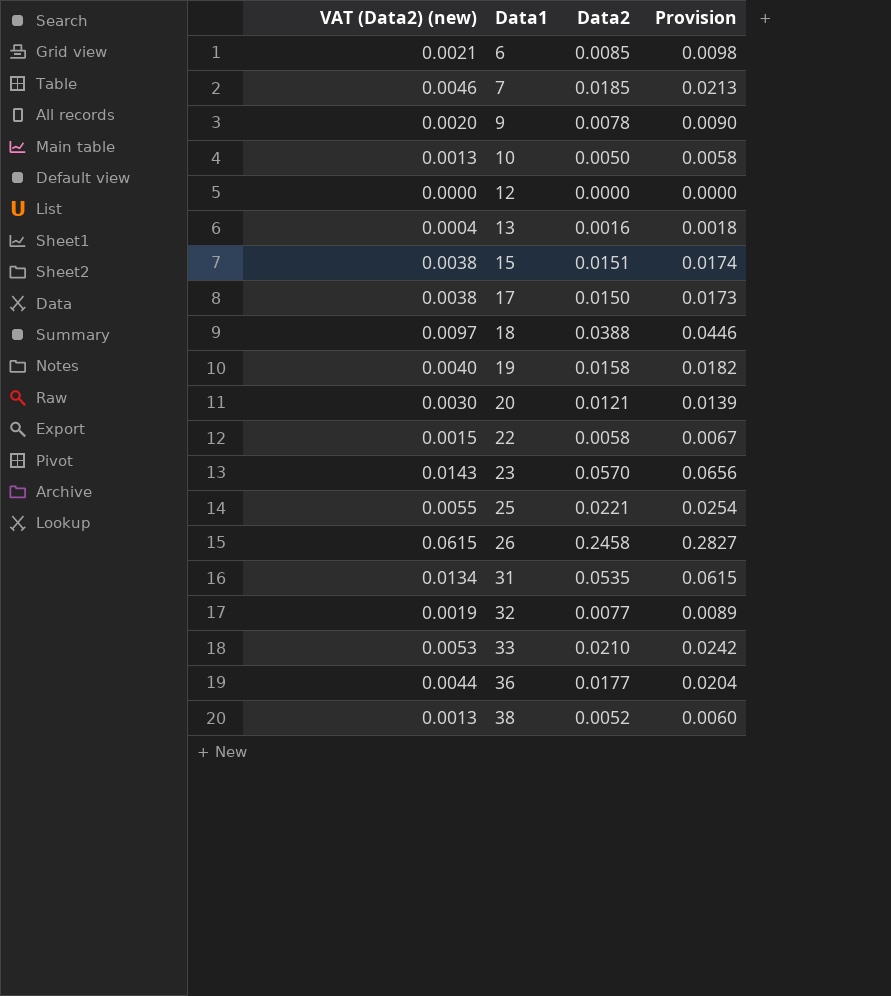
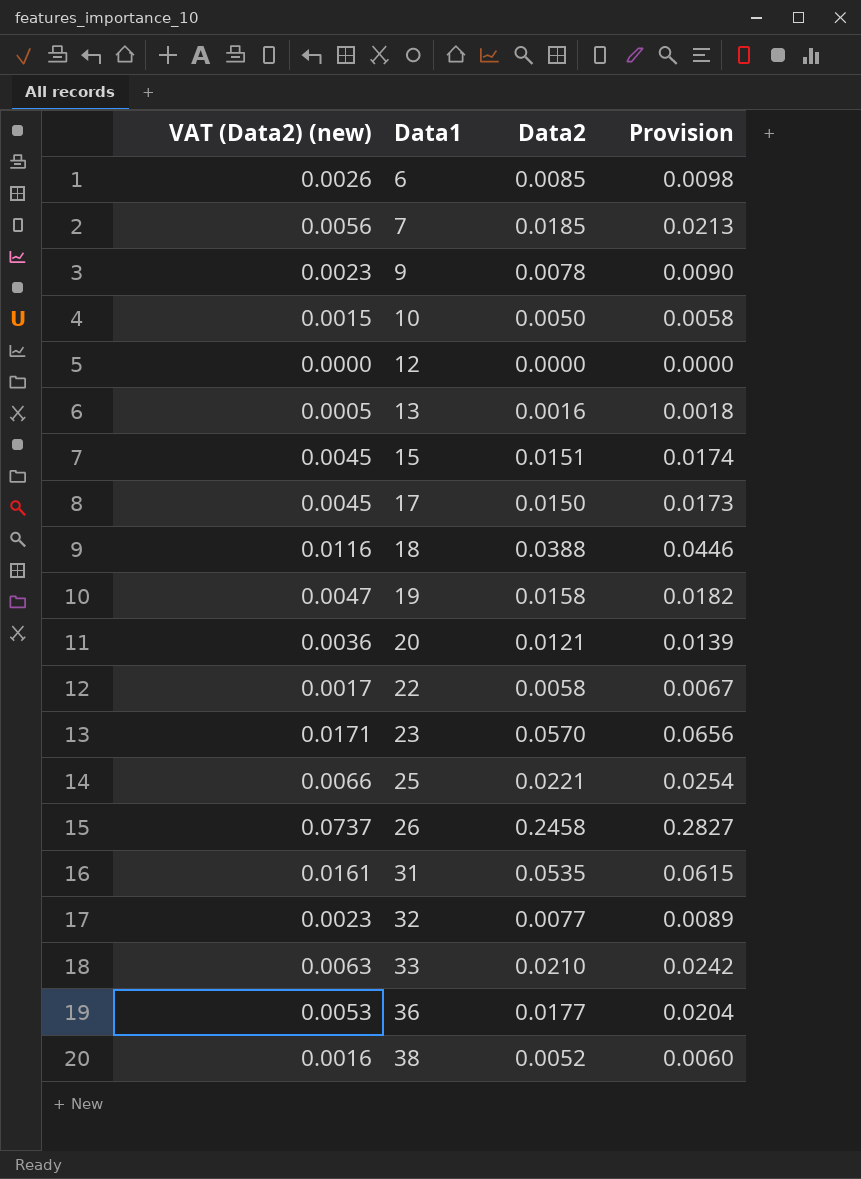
column VAT (Data2) (new) | formula: [Data2] * 0.25 -> [Data2] * 0.3

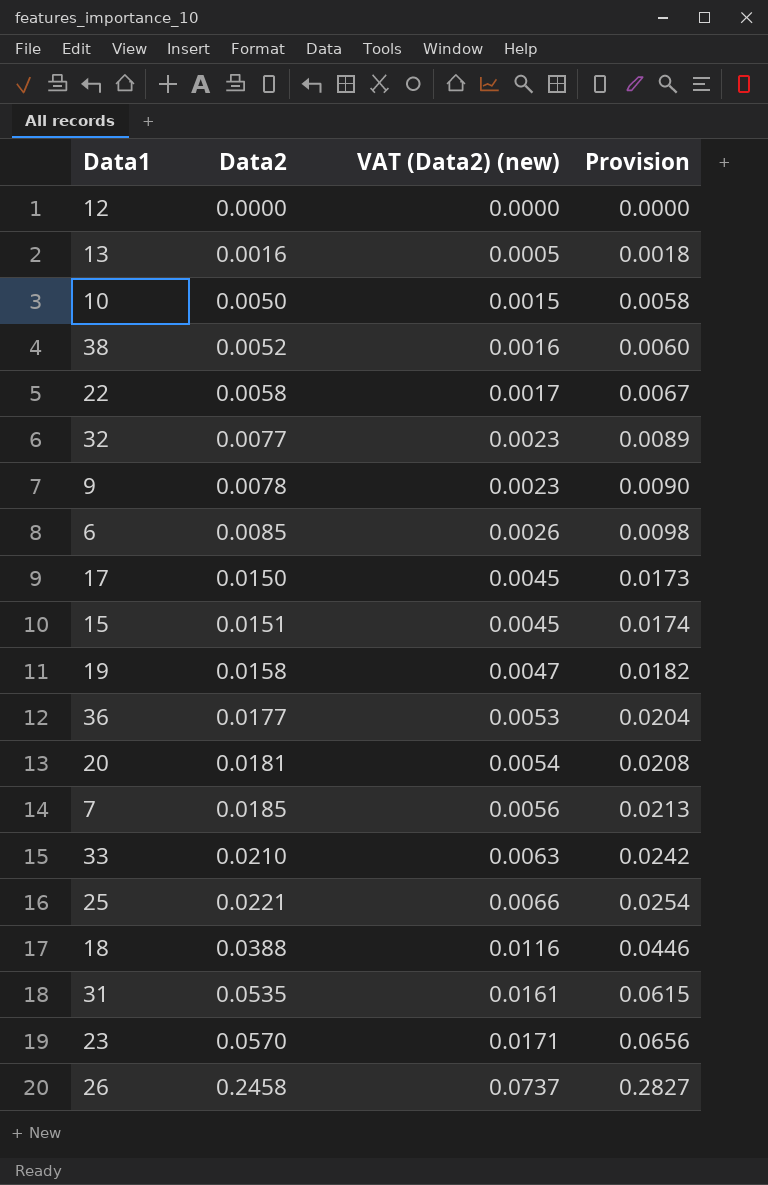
row order: Data1 ascending -> Data2 ascending
column VAT (Data2) (new) | position: 1 -> 3
20 | Data2: 0.0121 -> 0.0181
20 | VAT (Data2) (new): 0.0036 -> 0.0054
20 | Provision: 0.0139 -> 0.0208

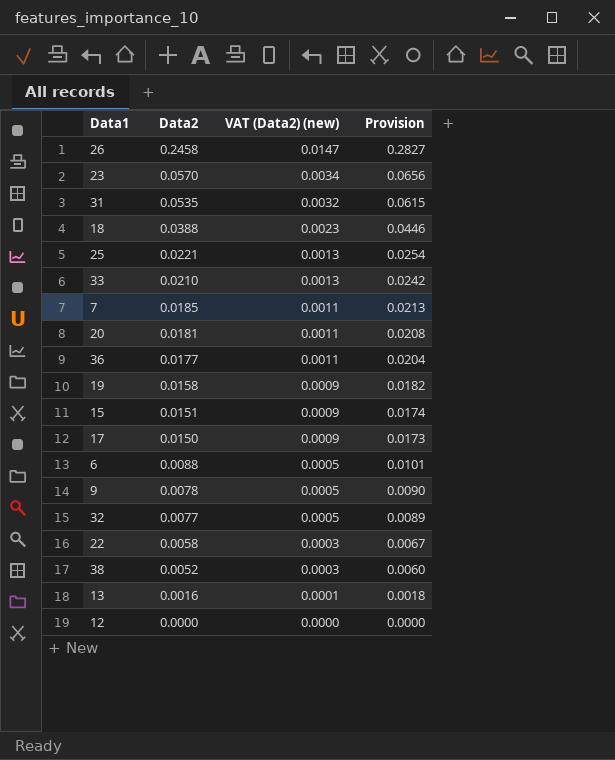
row order: Data2 ascending -> Data2 descending
column VAT (Data2) (new) | formula: [Data2] * 0.3 -> [Data2] * 0.06
row 10: 0.0050 | 0.0015 | 0.0058 -> none
6 | Data2: 0.0085 -> 0.0088
6 | Provision: 0.0098 -> 0.0101

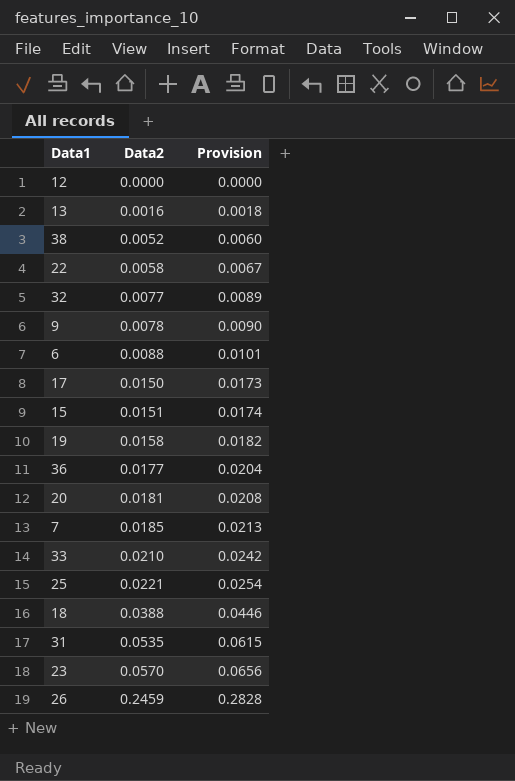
row order: Data2 descending -> Data2 ascending
column VAT (Data2) (new) | formula: [Data2] * 0.06 -> none
26 | Data2: 0.2458 -> 0.2459
26 | Provision: 0.2827 -> 0.2828

